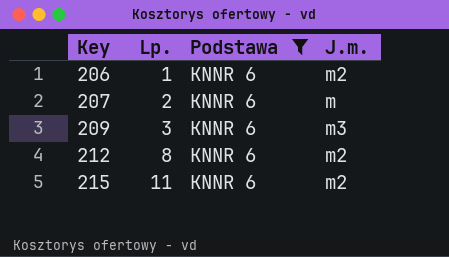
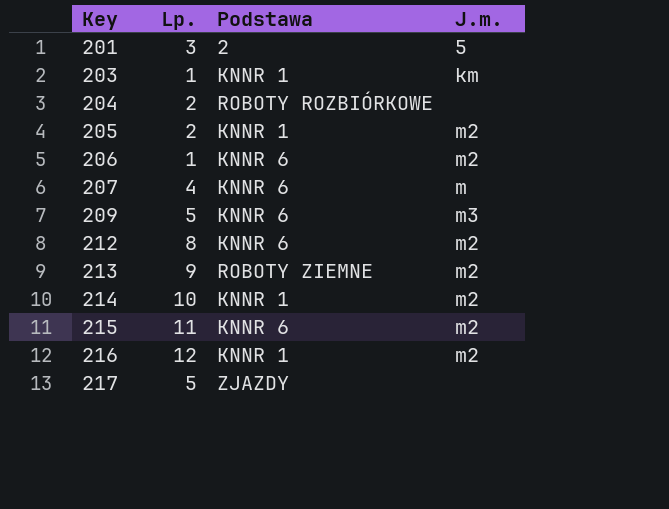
filter: Podstawa = KNNR 6 -> none
207 | Lp.: 2 -> 4
209 | Lp.: 3 -> 5

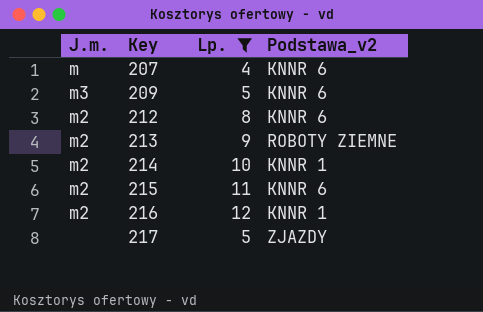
filter: none -> Lp. >= 4
column J.m. | position: 4 -> 1
column name: Podstawa -> Podstawa_v2

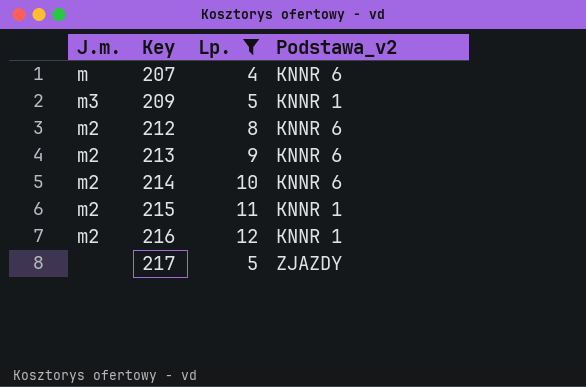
209 | Podstawa_v2: KNNR 6 -> KNNR 1
213 | Podstawa_v2: ROBOTY ZIEMNE -> KNNR 6
214 | Podstawa_v2: KNNR 1 -> KNNR 6
215 | Podstawa_v2: KNNR 6 -> KNNR 1

